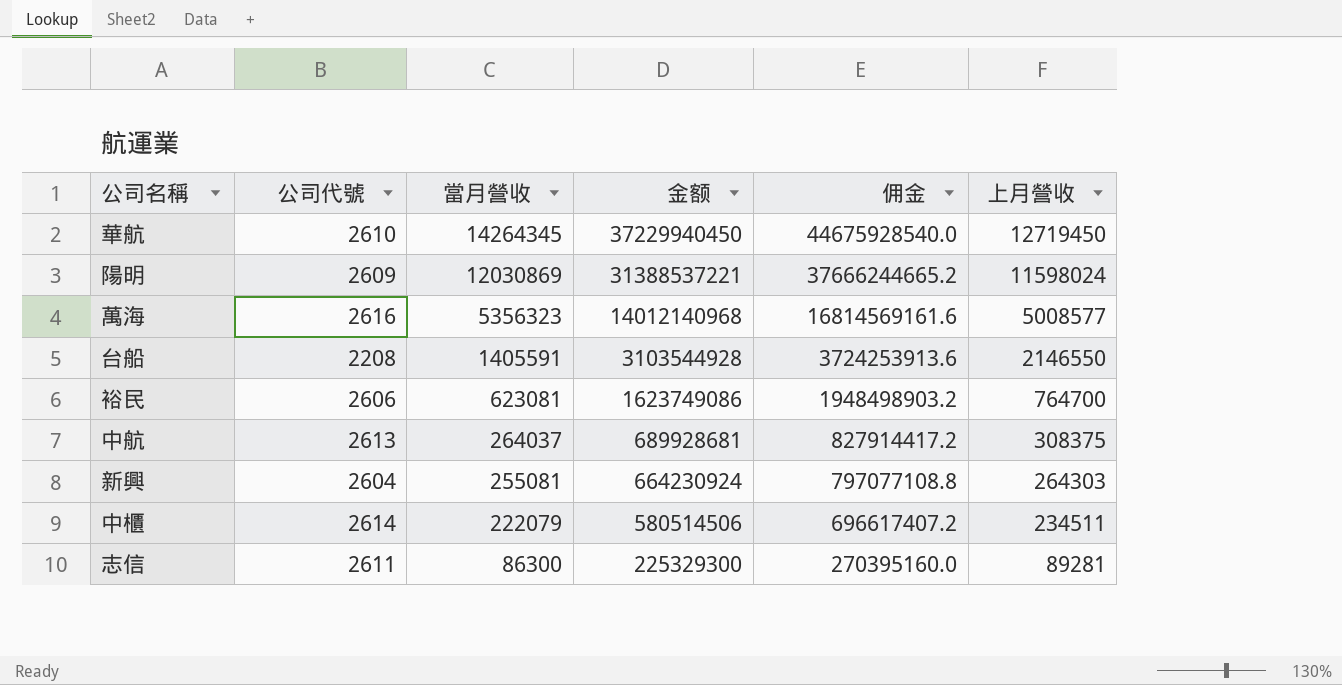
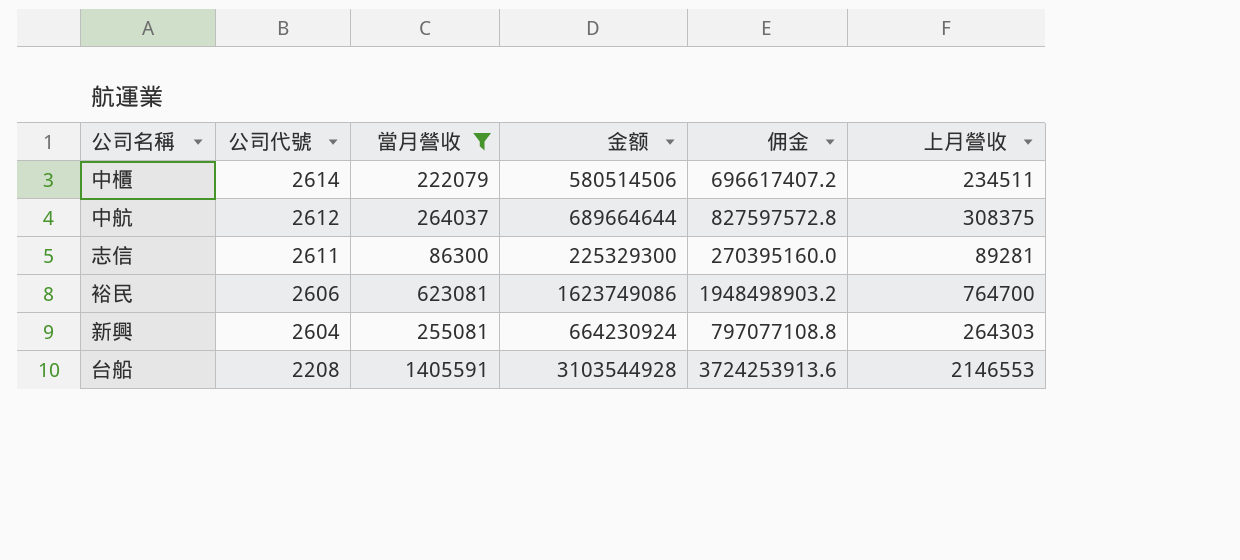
filter: none -> 當月營收 <= 1405591
row order: 當月營收 descending -> 公司代號 descending
中航 | 公司代號: 2613 -> 2612
中航 | 金额: 689928681 -> 689664644
中航 | 佣金: 827914417.2 -> 827597572.8
台船 | 上月營收: 2146550 -> 2146553

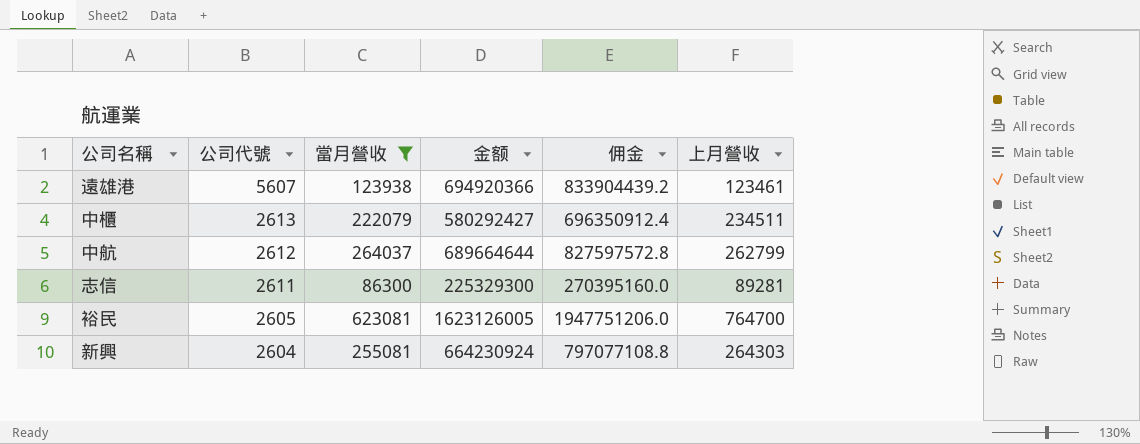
row 台船: 2208 | 1405591 | 3103544928 | 3724253913.6 | 2146553 -> none
row 遠雄港: none -> 5607 | 123938 | 694920366 | 833904439.2 | 123461
中櫃 | 公司代號: 2614 -> 2613
中櫃 | 金额: 580514506 -> 580292427
中櫃 | 佣金: 696617407.2 -> 696350912.4
中航 | 上月營收: 308375 -> 262799
裕民 | 公司代號: 2606 -> 2605
裕民 | 金额: 1623749086 -> 1623126005
裕民 | 佣金: 1948498903.2 -> 1947751206.0

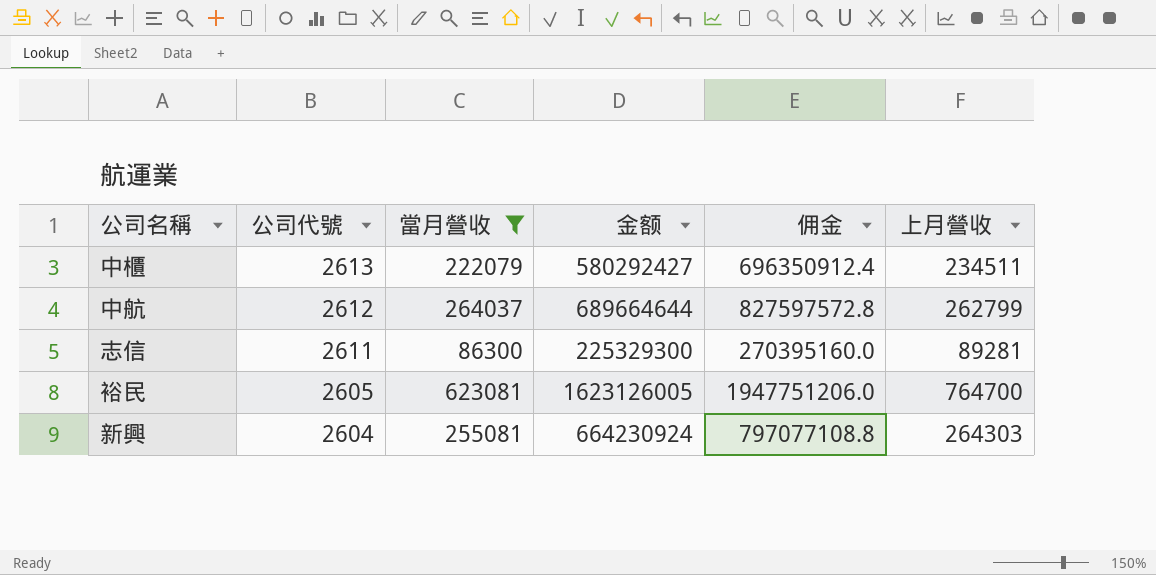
row 遠雄港: 5607 | 123938 | 694920366 | 833904439.2 | 123461 -> none

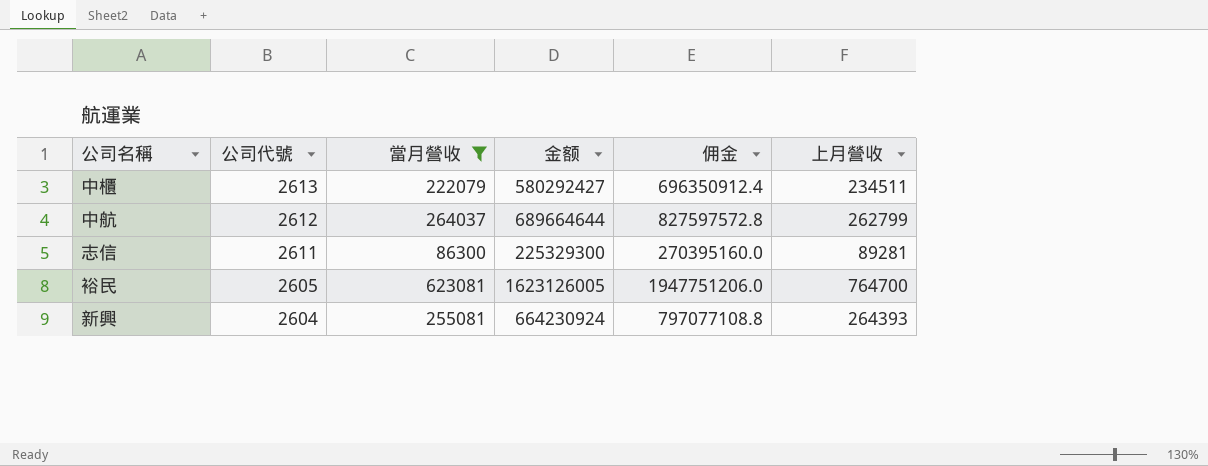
新興 | 上月營收: 264303 -> 264393

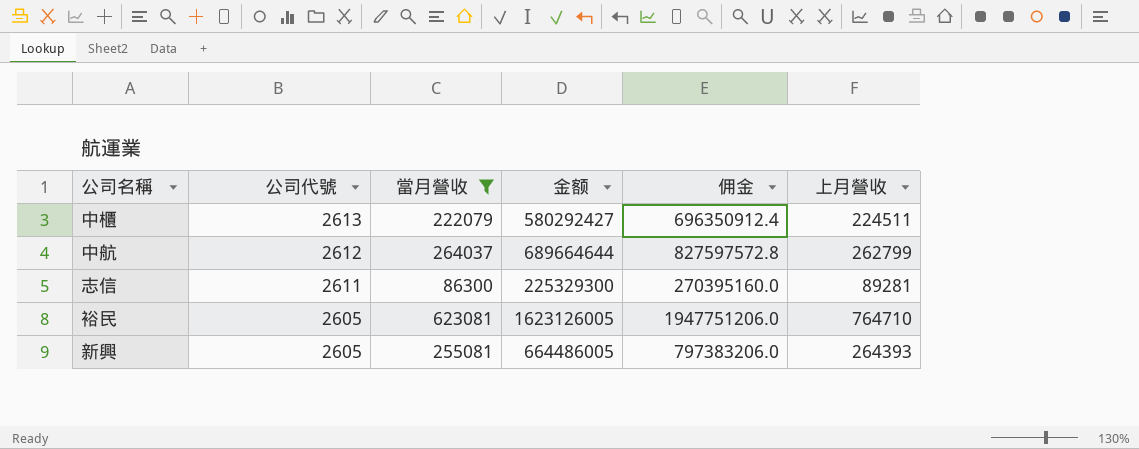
中櫃 | 上月營收: 234511 -> 224511
裕民 | 上月營收: 764700 -> 764710
新興 | 公司代號: 2604 -> 2605
新興 | 金额: 664230924 -> 664486005
新興 | 佣金: 797077108.8 -> 797383206.0

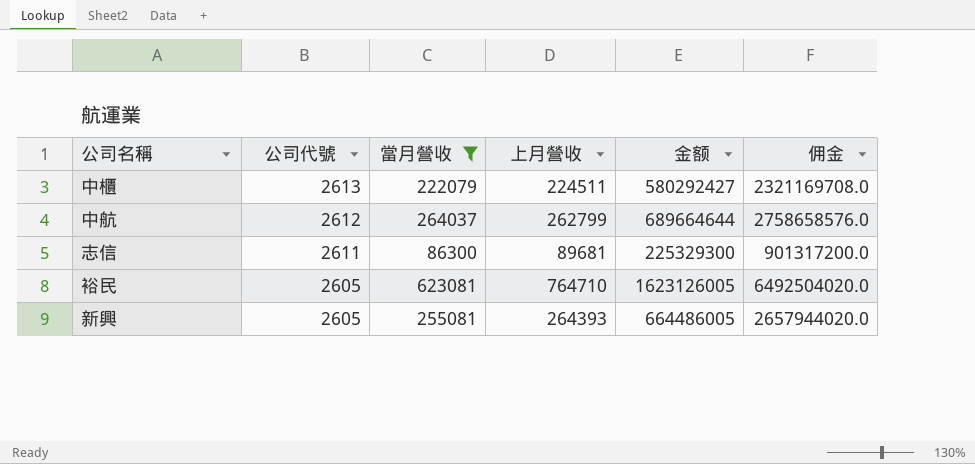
column 上月營收 | position: 6 -> 4
column 佣金 | formula: [金额] * 1.2 -> [金额] * 4
志信 | 上月營收: 89281 -> 89681

